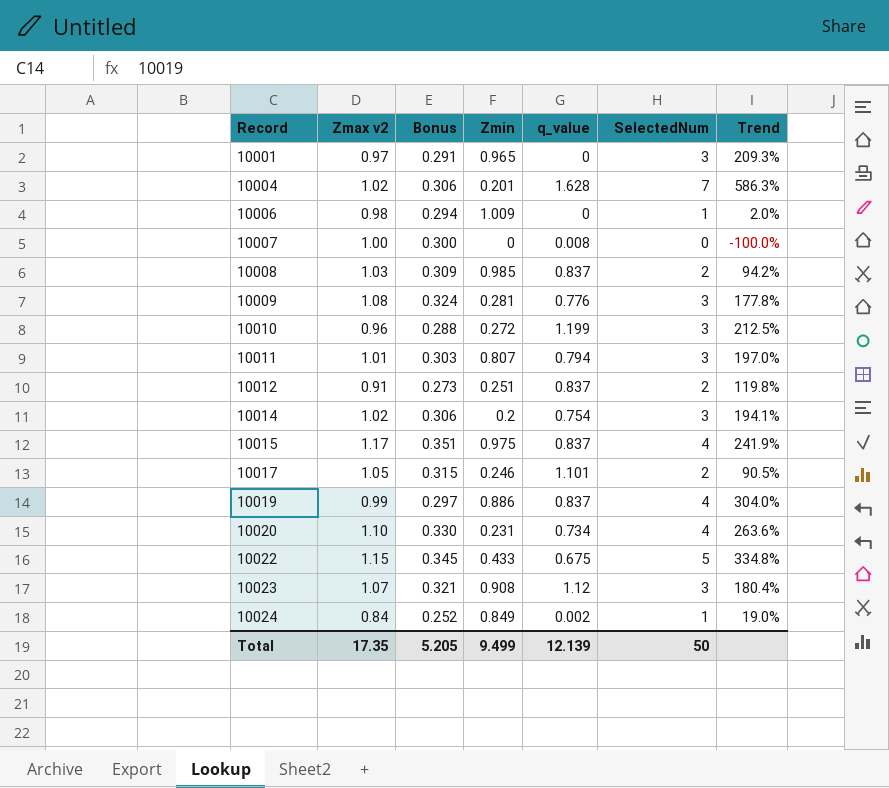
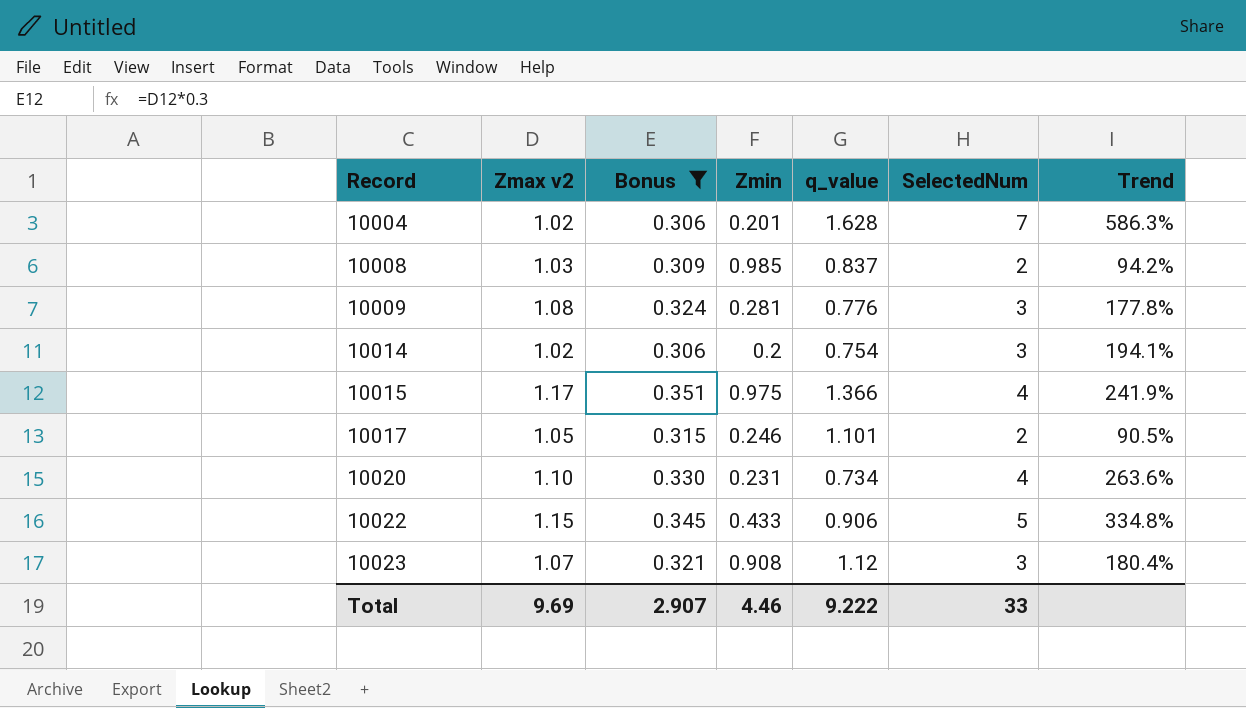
filter: none -> Bonus >= 0.306
10015 | q_value: 0.837 -> 1.366
10022 | q_value: 0.675 -> 0.906
Total | Zmax v2: 17.35 -> 9.69
Total | Bonus: 5.205 -> 2.907
Total | Zmin: 9.499 -> 4.46
Total | q_value: 12.139 -> 9.222
Total | SelectedNum: 50 -> 33

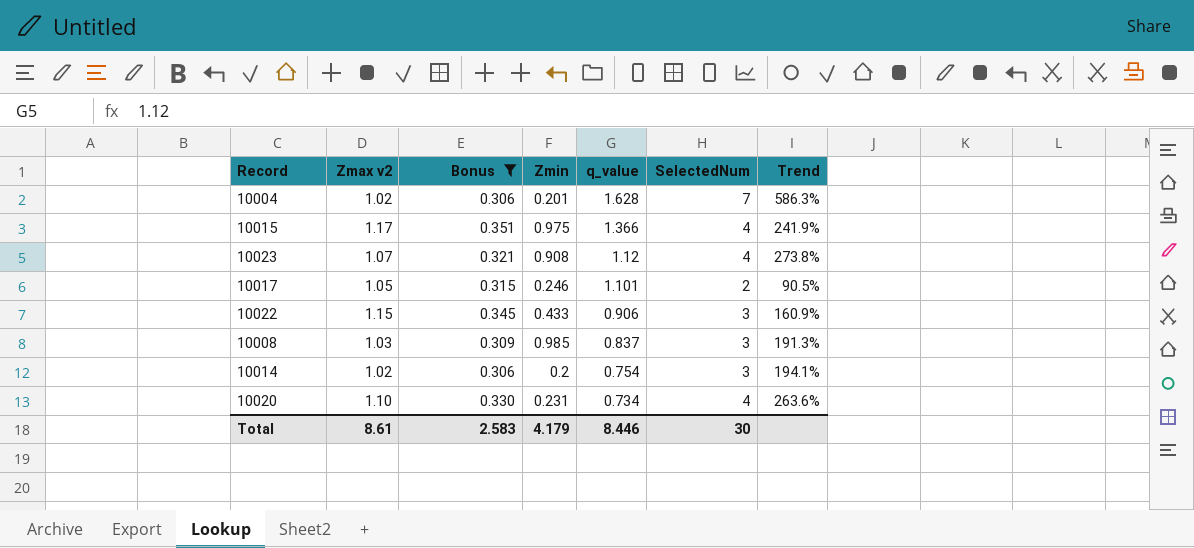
row order: Record ascending -> q_value descending
row 10009: 1.08 | 0.324 | 0.281 | 0.776 | 3 | 177.8% -> none
10023 | SelectedNum: 3 -> 4
10023 | Trend: 180.4% -> 273.8%
10022 | SelectedNum: 5 -> 3
10022 | Trend: 334.8% -> 160.9%
10008 | SelectedNum: 2 -> 3
10008 | Trend: 94.2% -> 191.3%
Total | Zmax v2: 9.69 -> 8.61
Total | Bonus: 2.907 -> 2.583
Total | Zmin: 4.46 -> 4.179
Total | q_value: 9.222 -> 8.446
Total | SelectedNum: 33 -> 30

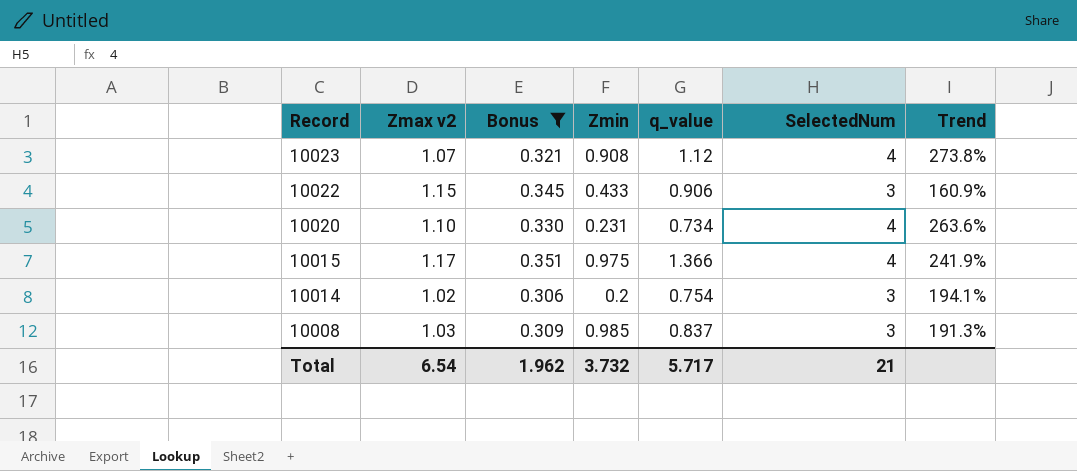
row order: q_value descending -> Record descending
row 10004: 1.02 | 0.306 | 0.201 | 1.628 | 7 | 586.3% -> none
row 10017: 1.05 | 0.315 | 0.246 | 1.101 | 2 | 90.5% -> none
Total | Zmax v2: 8.61 -> 6.54
Total | Bonus: 2.583 -> 1.962
Total | Zmin: 4.179 -> 3.732
Total | q_value: 8.446 -> 5.717
Total | SelectedNum: 30 -> 21

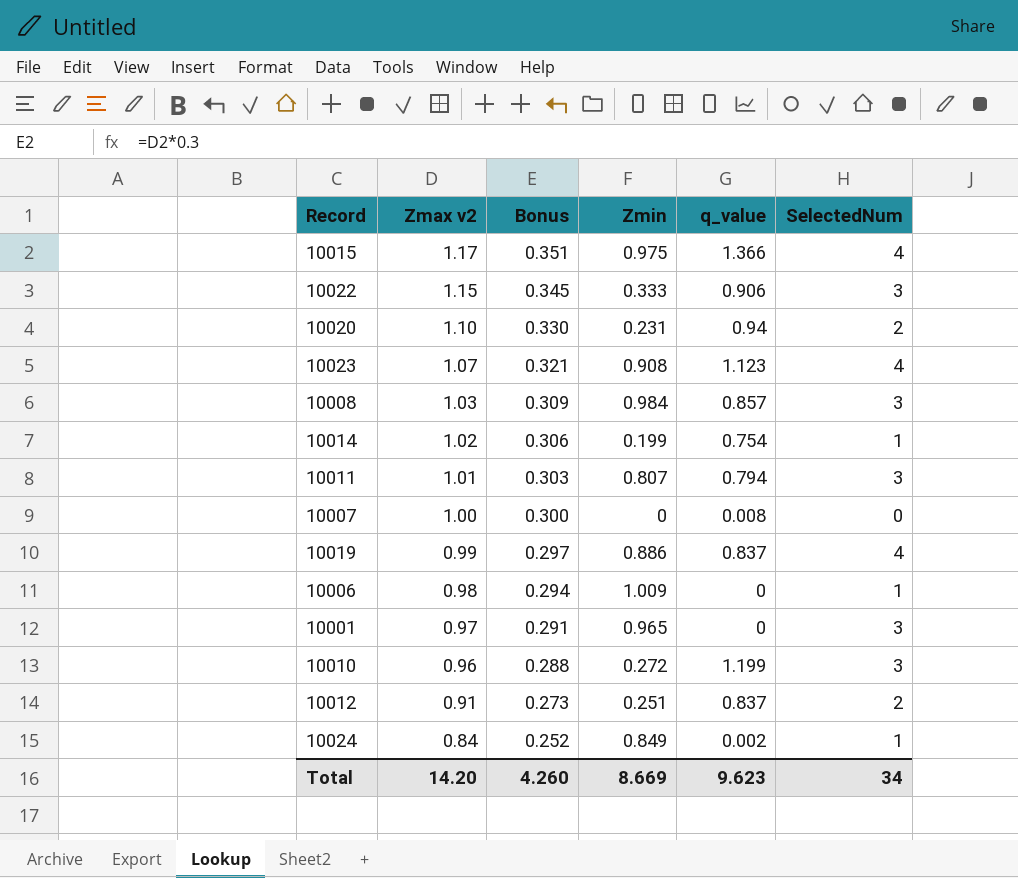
filter: Bonus >= 0.306 -> none
row order: Record descending -> Zmax v2 descending
column Trend | formula: ([SelectedNum] - [Zmax v2]) / [Zmax v2] -> none
10022 | Zmin: 0.433 -> 0.333
10020 | q_value: 0.734 -> 0.94
10020 | SelectedNum: 4 -> 2
10023 | q_value: 1.12 -> 1.123
10008 | Zmin: 0.985 -> 0.984
10008 | q_value: 0.837 -> 0.857
10014 | Zmin: 0.2 -> 0.199
10014 | SelectedNum: 3 -> 1
Total | Zmax v2: 6.54 -> 14.20
Total | Bonus: 1.962 -> 4.260
Total | Zmin: 3.732 -> 8.669
Total | q_value: 5.717 -> 9.623
Total | SelectedNum: 21 -> 34

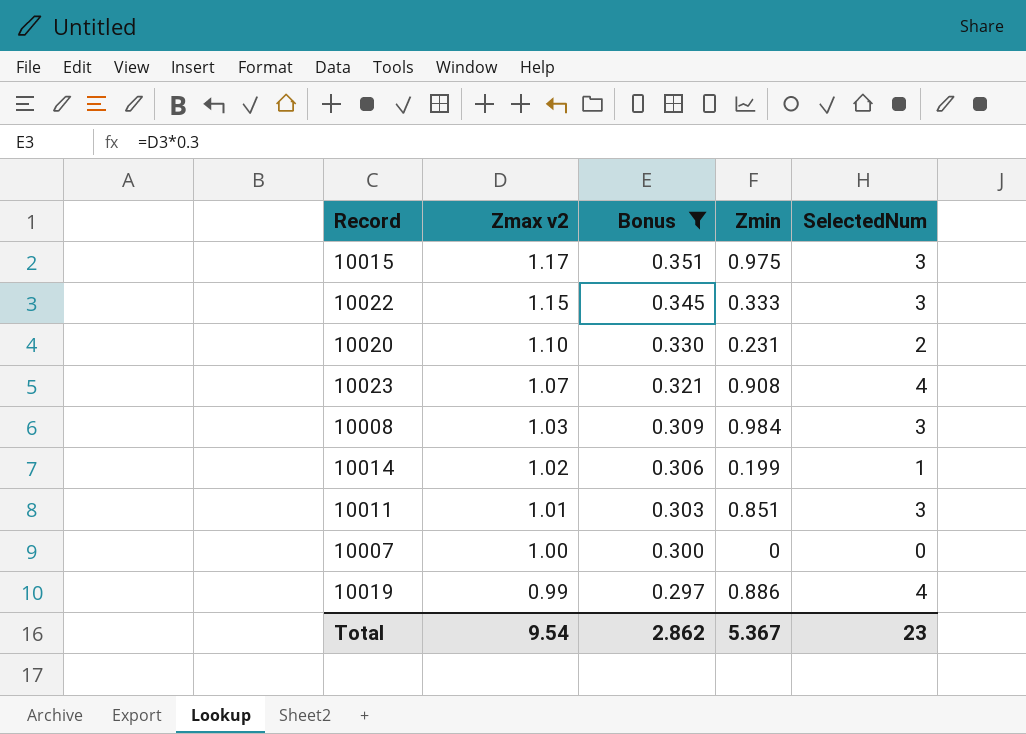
filter: none -> Bonus >= 0.297
column q_value | position: 5 -> none
10015 | SelectedNum: 4 -> 3
10011 | Zmin: 0.807 -> 0.851
Total | Zmax v2: 14.20 -> 9.54
Total | Bonus: 4.260 -> 2.862
Total | Zmin: 8.669 -> 5.367
Total | SelectedNum: 34 -> 23

